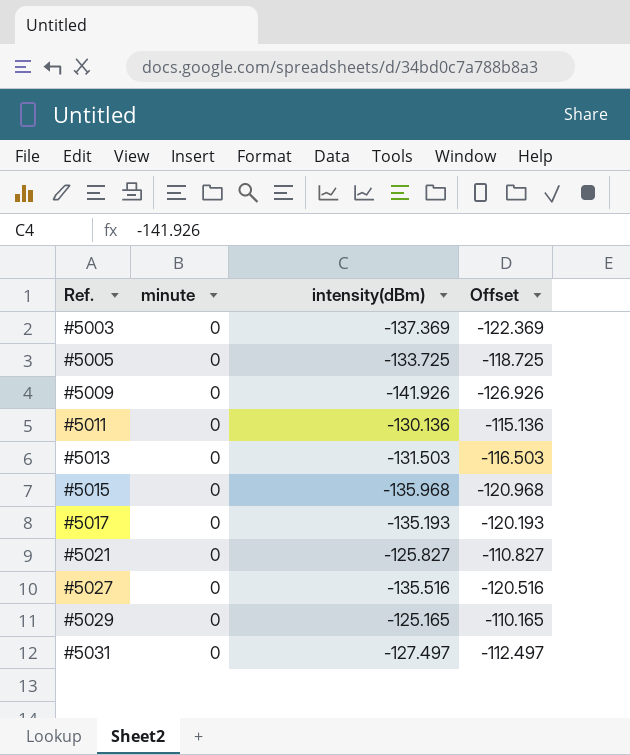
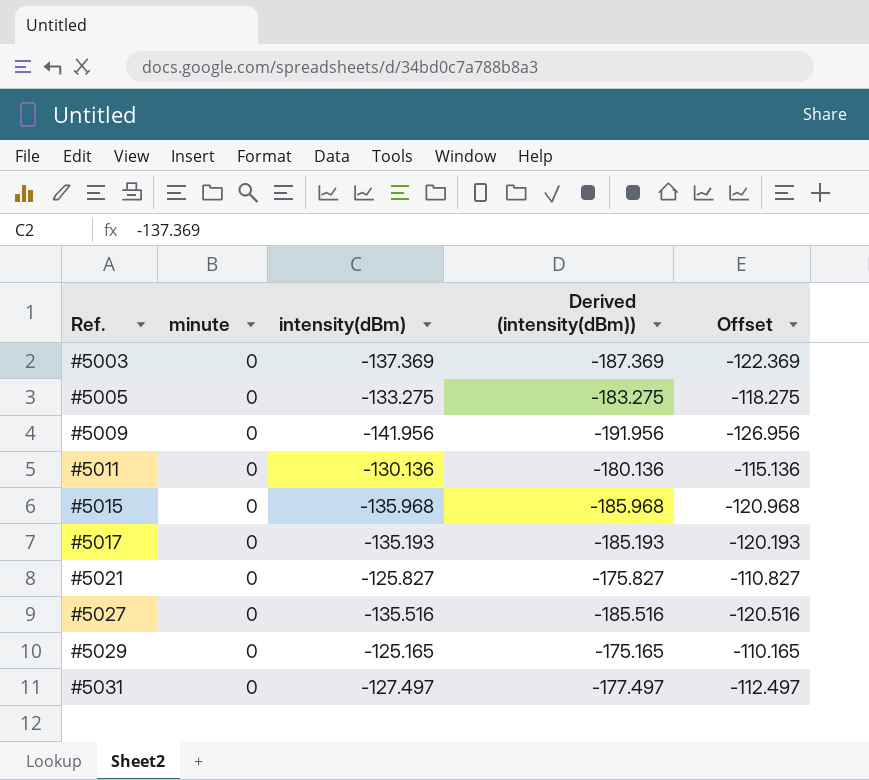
column Derived (intensity(dBm)) | formula: none -> [intensity(dBm)] - 50
row #5013: 0 | -131.503 | -116.503 -> none
#5005 | intensity(dBm): -133.725 -> -133.275
#5005 | Offset: -118.725 -> -118.275
#5009 | intensity(dBm): -141.926 -> -141.956
#5009 | Offset: -126.926 -> -126.956

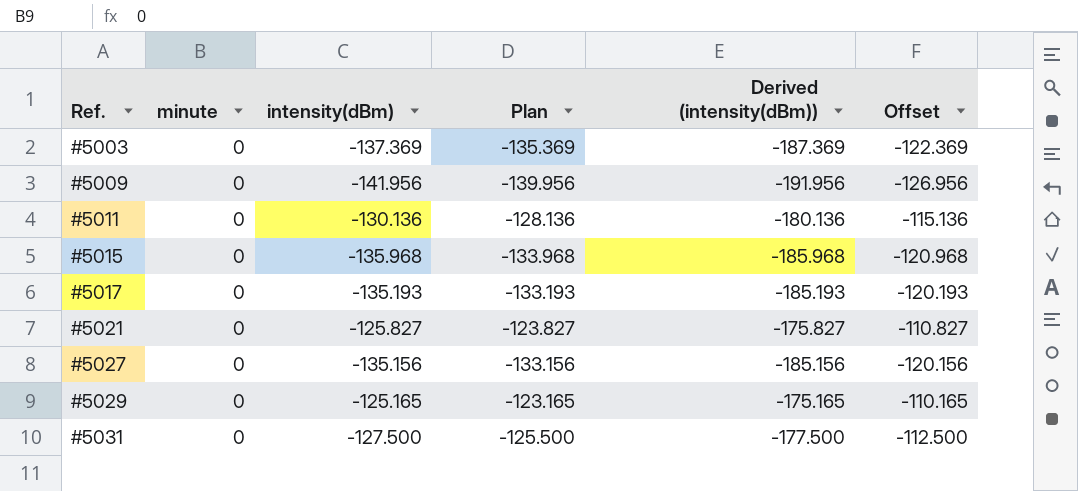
column Plan | formula: none -> [intensity(dBm)] + 2
row #5005: 0 | -133.275 | -183.275 | -118.275 -> none
#5027 | intensity(dBm): -135.516 -> -135.156
#5027 | Derived (intensity(dBm)): -185.516 -> -185.156
#5027 | Offset: -120.516 -> -120.156
#5031 | intensity(dBm): -127.497 -> -127.500
#5031 | Derived (intensity(dBm)): -177.497 -> -177.500
#5031 | Offset: -112.497 -> -112.500

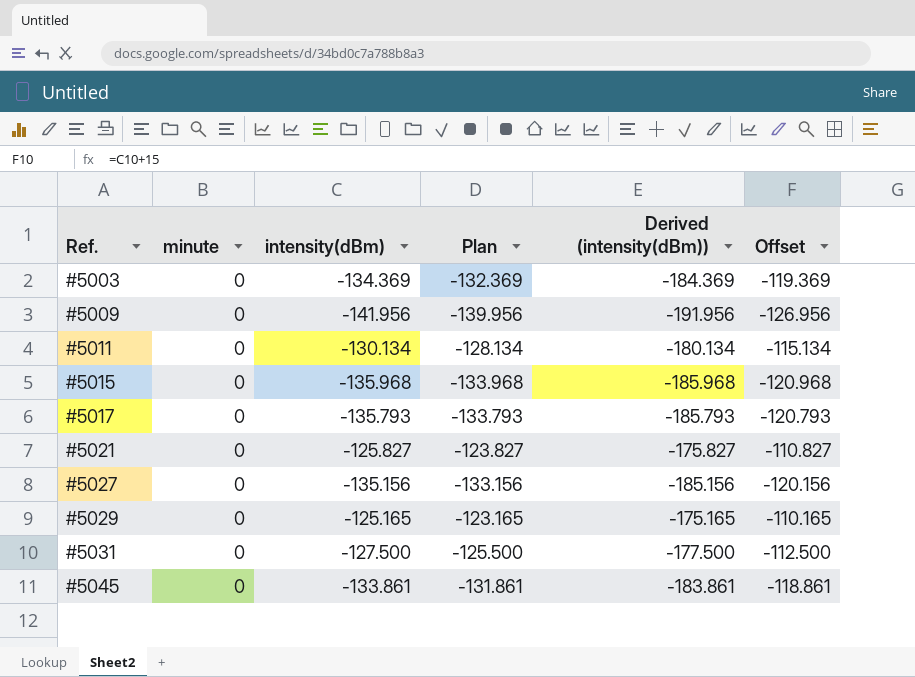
#5003 | intensity(dBm): -137.369 -> -134.369
#5003 | Plan: -135.369 -> -132.369
#5003 | Derived (intensity(dBm)): -187.369 -> -184.369
#5003 | Offset: -122.369 -> -119.369
#5011 | intensity(dBm): -130.136 -> -130.134
#5011 | Plan: -128.136 -> -128.134
#5011 | Derived (intensity(dBm)): -180.136 -> -180.134
#5011 | Offset: -115.136 -> -115.134
#5017 | intensity(dBm): -135.193 -> -135.793
#5017 | Plan: -133.193 -> -133.793
#5017 | Derived (intensity(dBm)): -185.193 -> -185.793
#5017 | Offset: -120.193 -> -120.793
row #5045: none -> 0 | -133.861 | -131.861 | -183.861 | -118.861

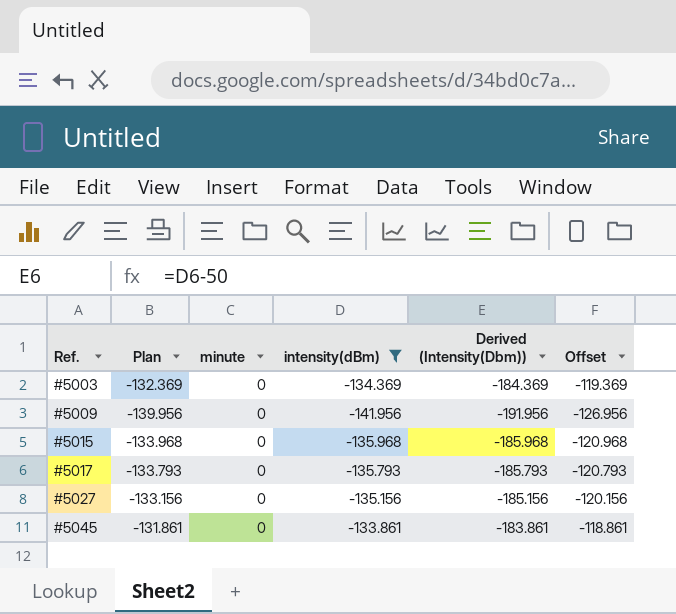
filter: none -> intensity(dBm) <= -133.861
column Plan | position: 4 -> 2
column name: Derived (intensity(dBm)) -> Derived (Intensity(Dbm))

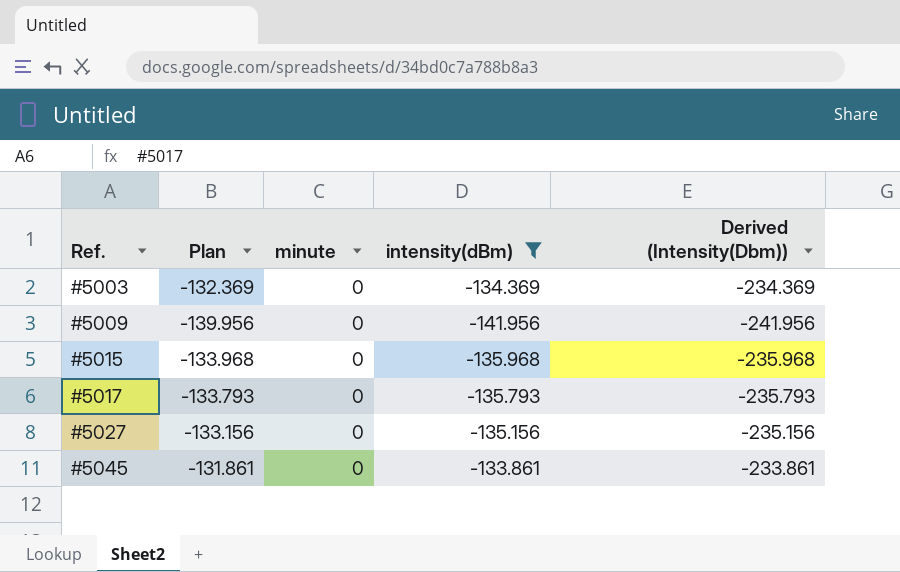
column Offset | formula: [intensity(dBm)] + 15 -> none
column Derived (Intensity(Dbm)) | formula: [intensity(dBm)] - 50 -> [intensity(dBm)] - 100

